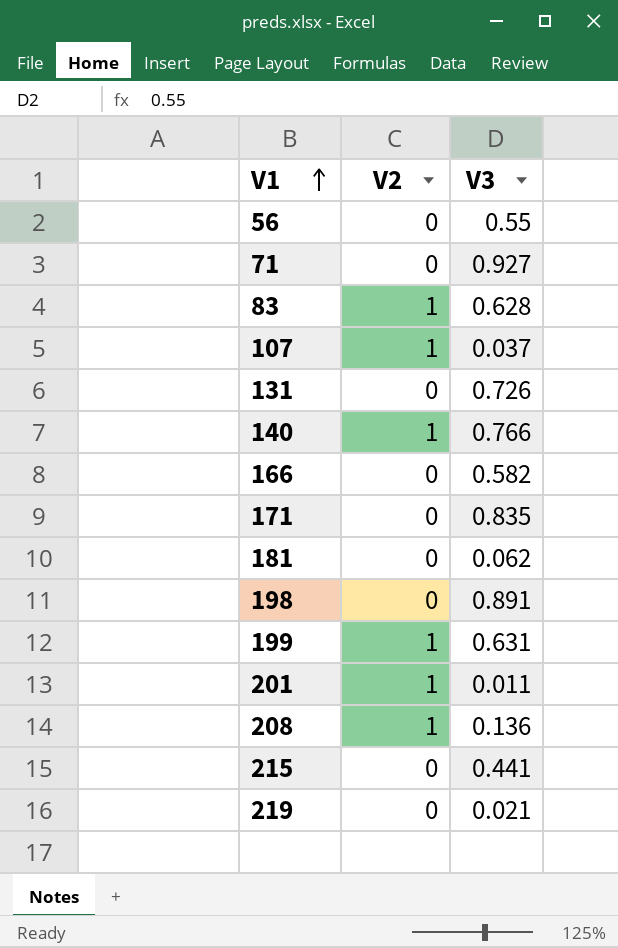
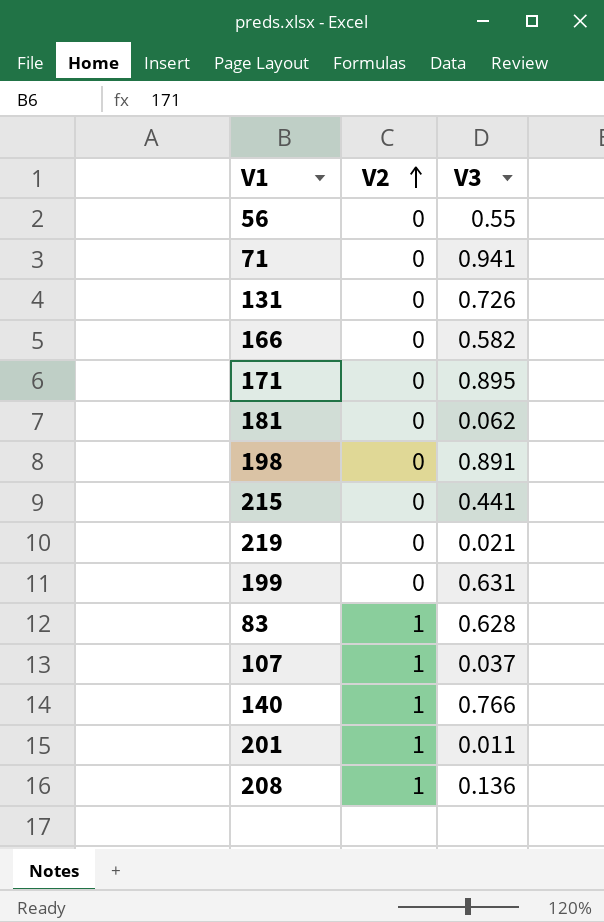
row order: V1 ascending -> V2 ascending
71 | V3: 0.927 -> 0.941
171 | V3: 0.835 -> 0.895
199 | V2: 1 -> 0

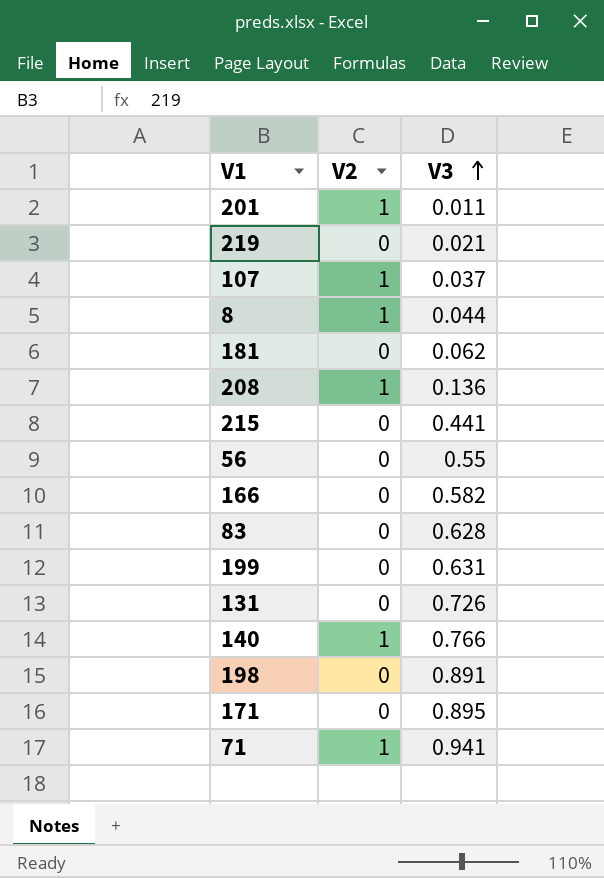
row order: V2 ascending -> V3 ascending
row 8: none -> 1 | 0.044
83 | V2: 1 -> 0
71 | V2: 0 -> 1

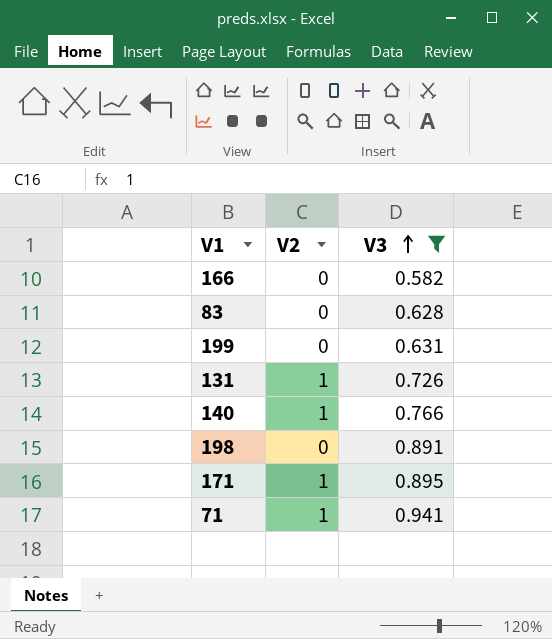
filter: none -> V3 >= 0.582
131 | V2: 0 -> 1
171 | V2: 0 -> 1

